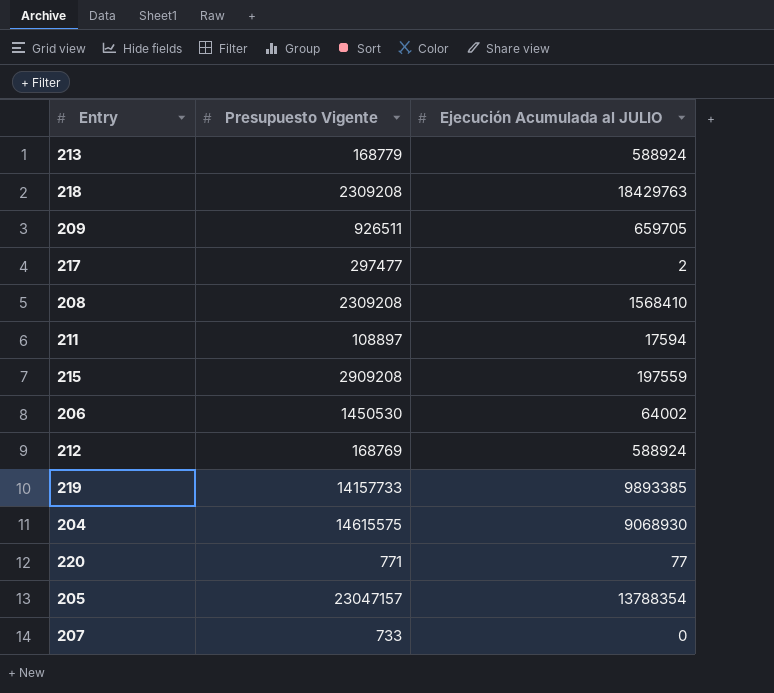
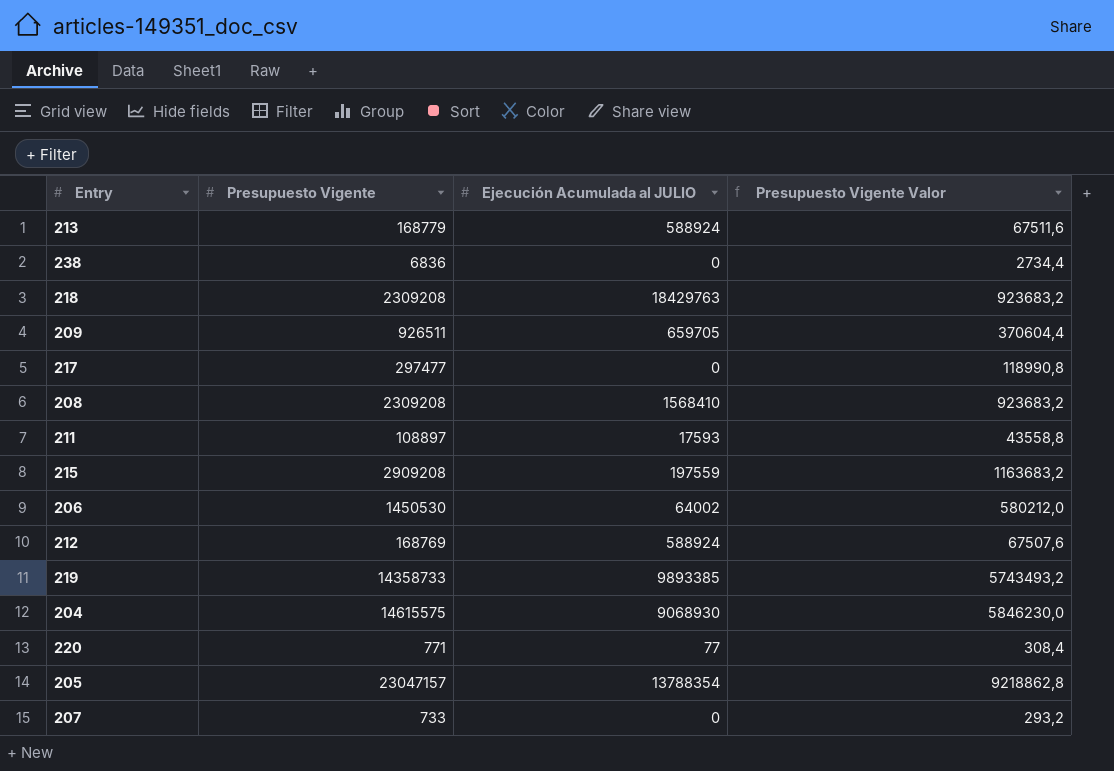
column Presupuesto Vigente Valor | formula: none -> [Presupuesto Vigente] * 0,4
row 238: none -> 6836 | 0 | 2734,4
217 | Ejecución Acumulada al JULIO: 2 -> 0
211 | Ejecución Acumulada al JULIO: 17594 -> 17593
219 | Presupuesto Vigente: 14157733 -> 14358733

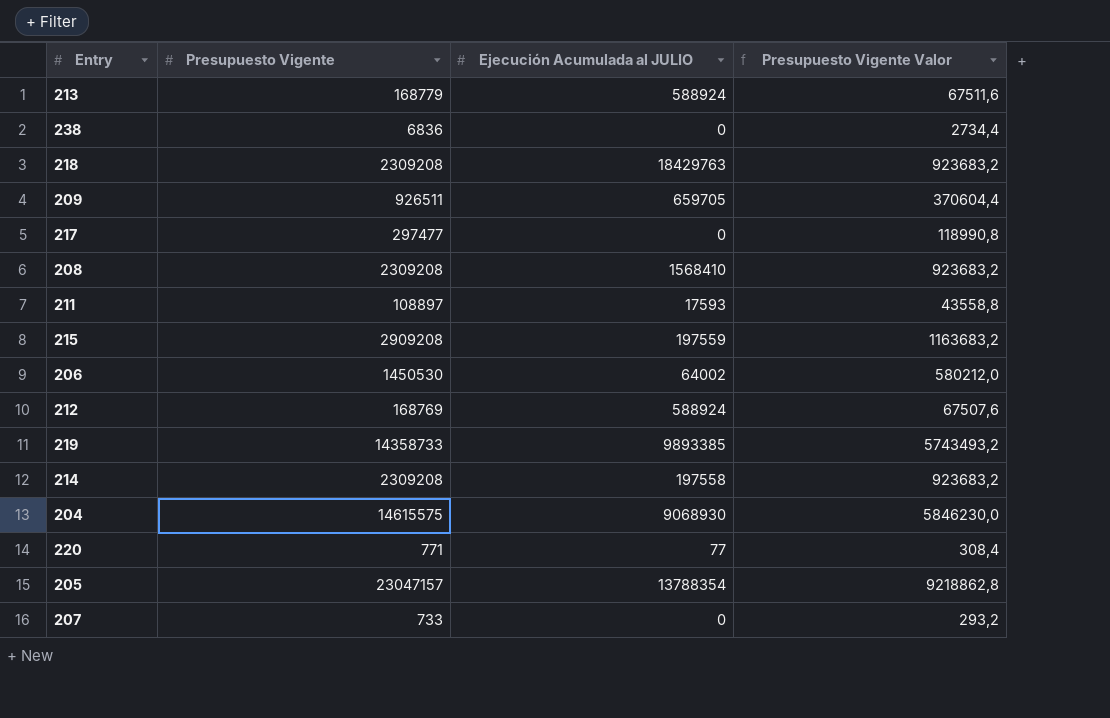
row 214: none -> 2309208 | 197558 | 923683,2

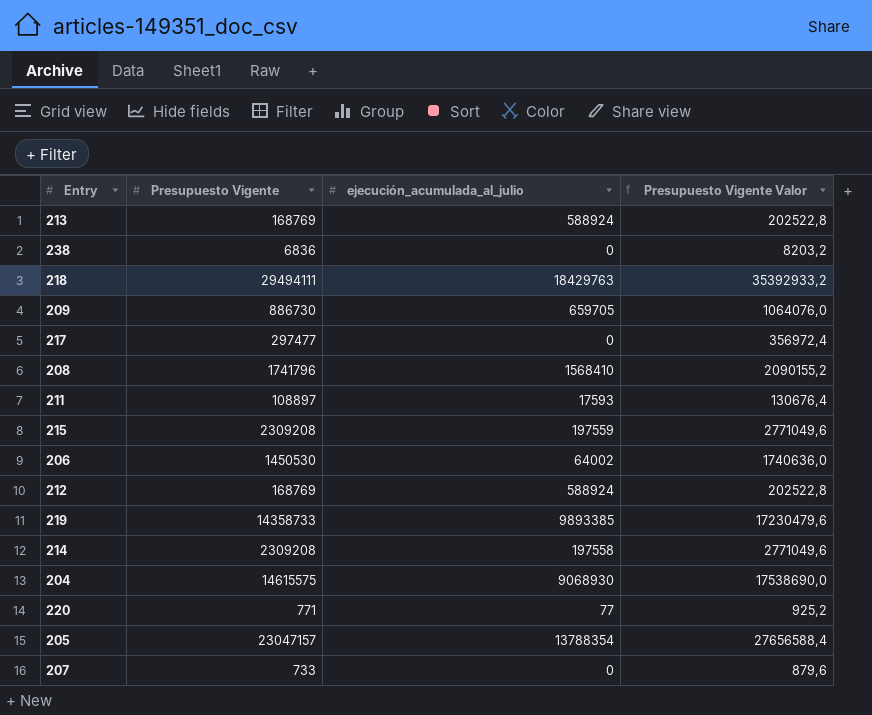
column name: Ejecución Acumulada al JULIO -> ejecución_acumulada_al_julio
column Presupuesto Vigente Valor | formula: [Presupuesto Vigente] * 0,4 -> [Presupuesto Vigente] * 1,2
213 | Presupuesto Vigente: 168779 -> 168769
218 | Presupuesto Vigente: 2309208 -> 29494111
209 | Presupuesto Vigente: 926511 -> 886730
208 | Presupuesto Vigente: 2309208 -> 1741796
215 | Presupuesto Vigente: 2909208 -> 2309208

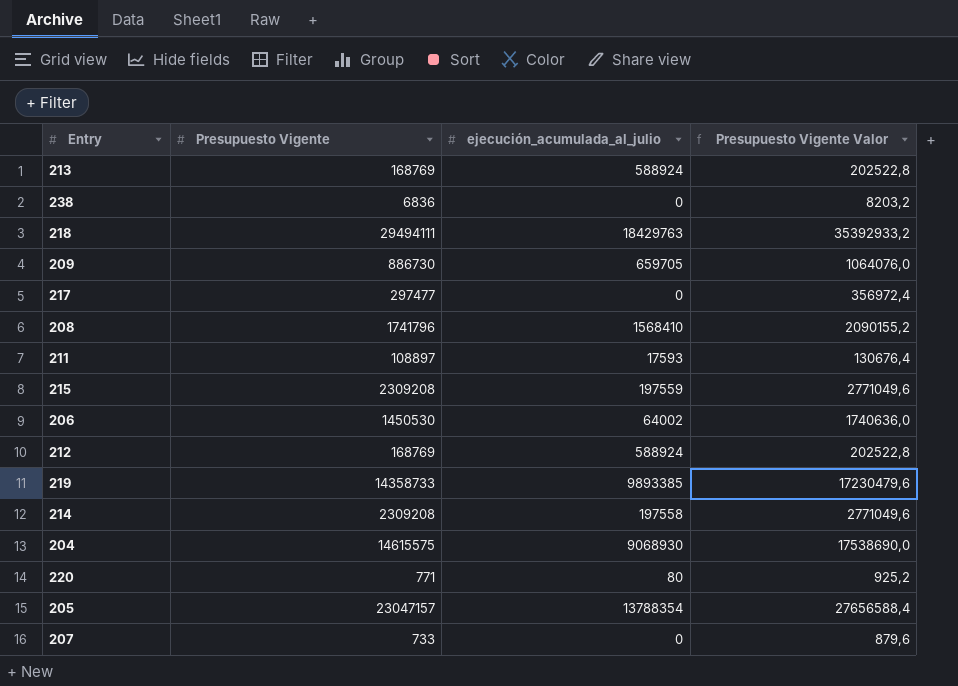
220 | ejecución_acumulada_al_julio: 77 -> 80

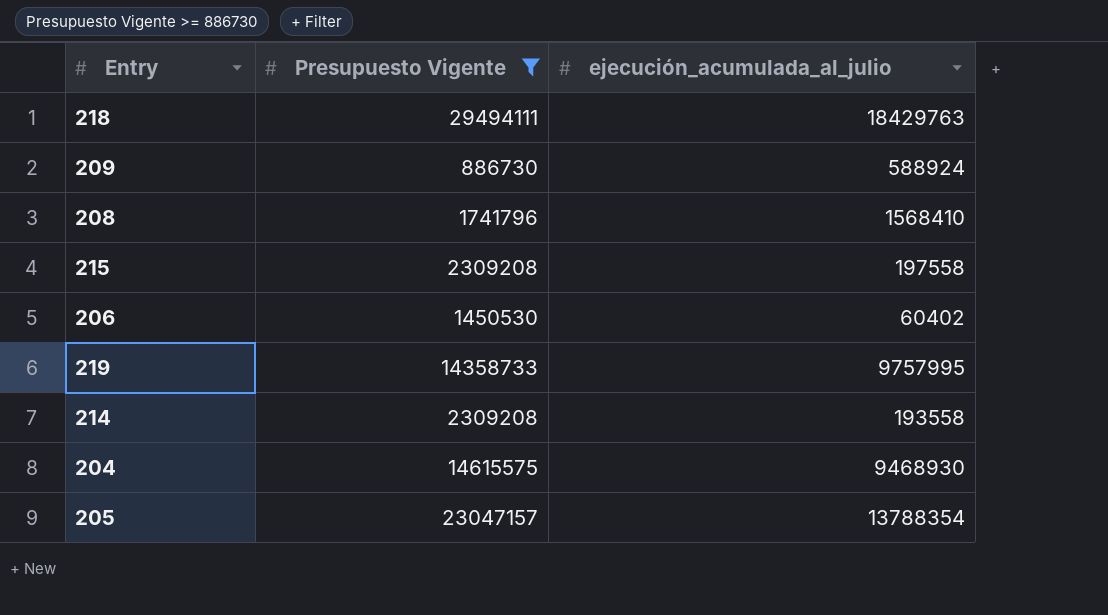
filter: none -> Presupuesto Vigente >= 886730
column Presupuesto Vigente Valor | formula: [Presupuesto Vigente] * 1,2 -> none
209 | ejecución_acumulada_al_julio: 659705 -> 588924
215 | ejecución_acumulada_al_julio: 197559 -> 197558
206 | ejecución_acumulada_al_julio: 64002 -> 60402
219 | ejecución_acumulada_al_julio: 9893385 -> 9757995
214 | ejecución_acumulada_al_julio: 197558 -> 193558
204 | ejecución_acumulada_al_julio: 9068930 -> 9468930

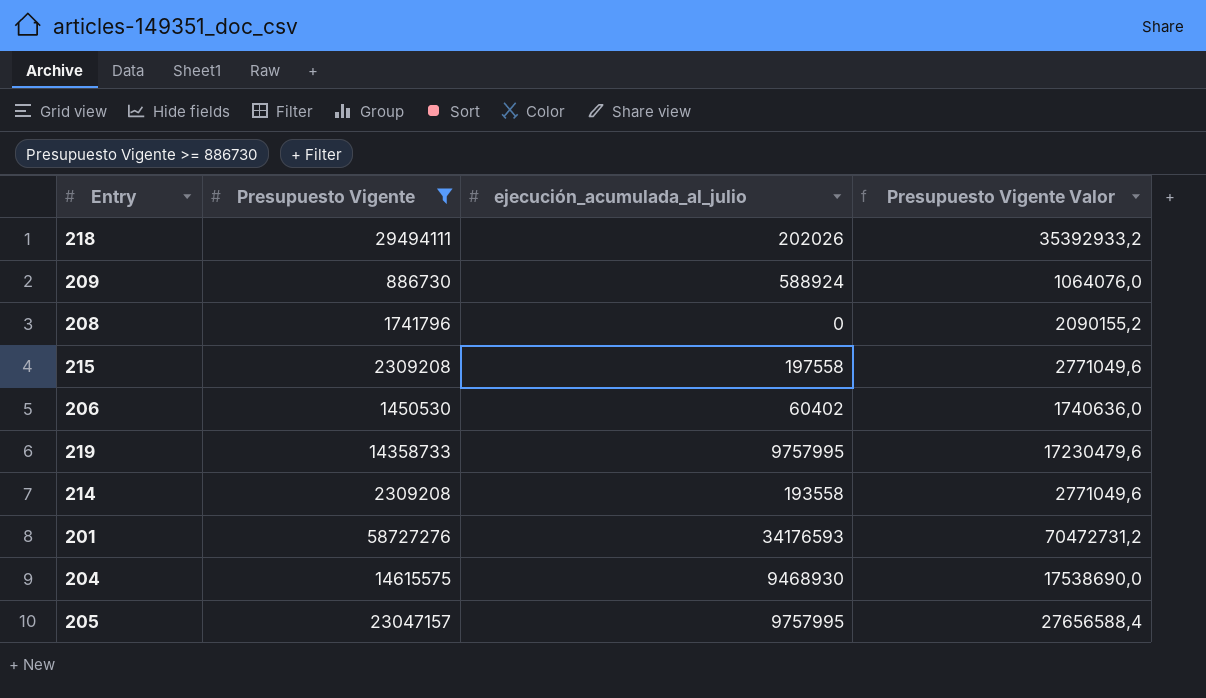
column Presupuesto Vigente Valor | formula: none -> [Presupuesto Vigente] * 1,2
218 | ejecución_acumulada_al_julio: 18429763 -> 202026
208 | ejecución_acumulada_al_julio: 1568410 -> 0
row 201: none -> 58727276 | 34176593 | 70472731,2
205 | ejecución_acumulada_al_julio: 13788354 -> 9757995

